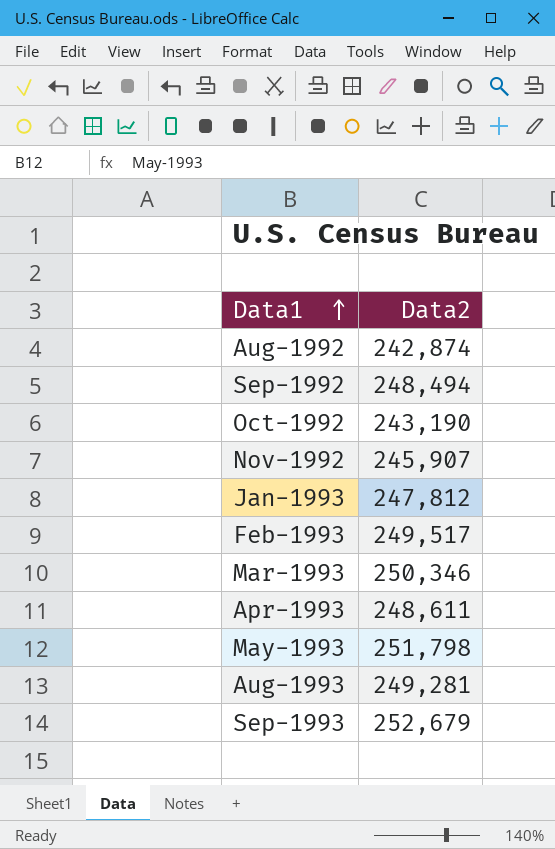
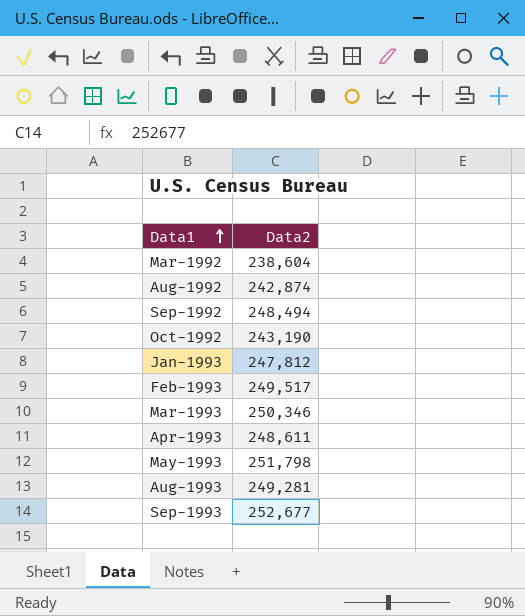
row Nov-1992: 245,907 -> none
row Mar-1992: none -> 238,604
Sep-1993 | Data2: 252,679 -> 252,677

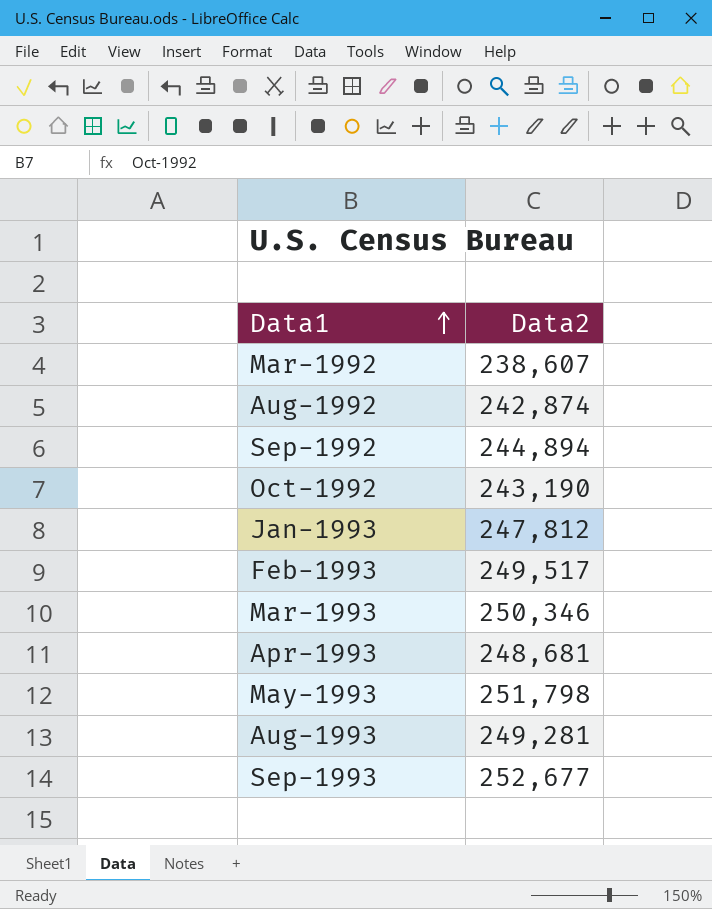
Mar-1992 | Data2: 238,604 -> 238,607
Sep-1992 | Data2: 248,494 -> 244,894
Apr-1993 | Data2: 248,611 -> 248,681

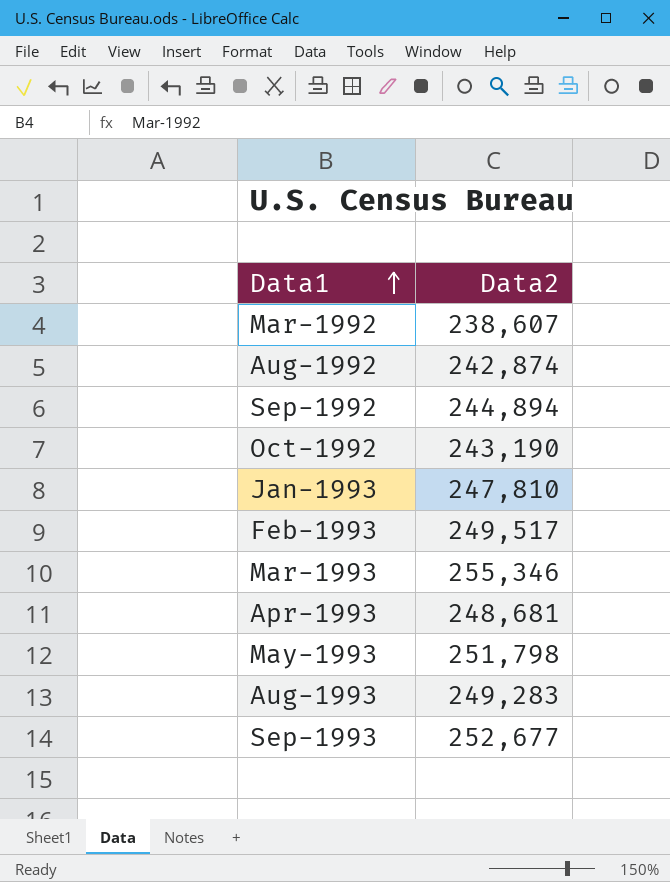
Jan-1993 | Data2: 247,812 -> 247,810
Mar-1993 | Data2: 250,346 -> 255,346
Aug-1993 | Data2: 249,281 -> 249,283

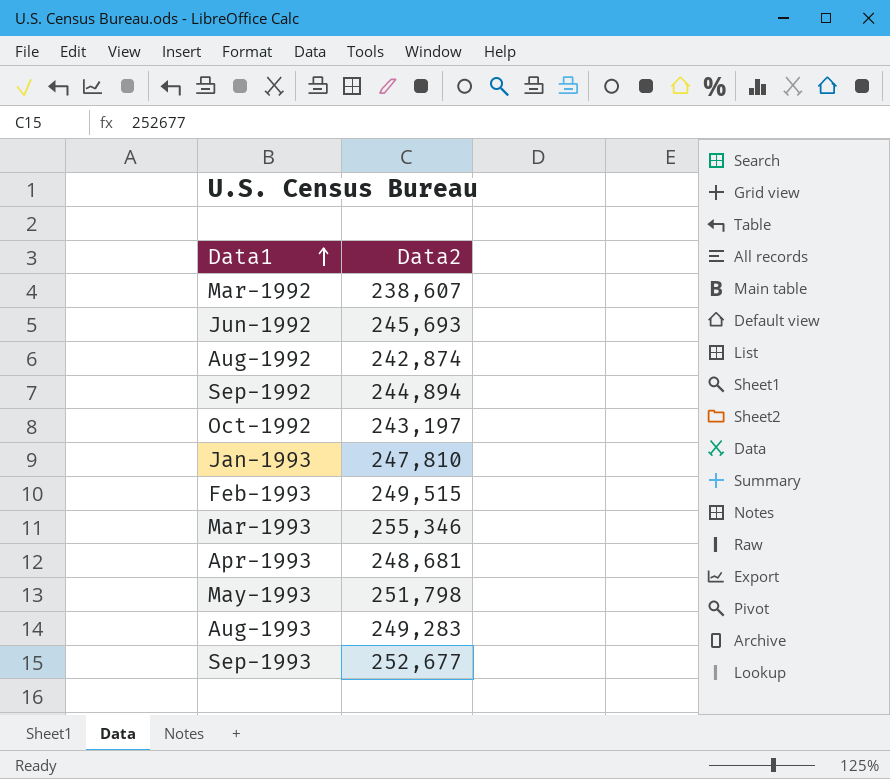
row Jun-1992: none -> 245,693
Oct-1992 | Data2: 243,190 -> 243,197
Feb-1993 | Data2: 249,517 -> 249,515

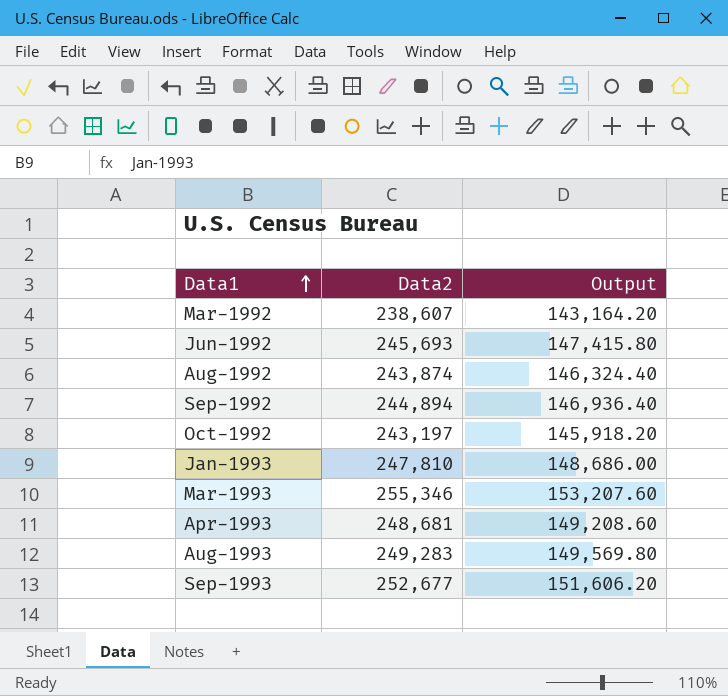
column Output | formula: none -> [Data2] * 0.6
row Feb-1993: 249,515 -> none
row May-1993: 251,798 -> none
Aug-1992 | Data2: 242,874 -> 243,874

